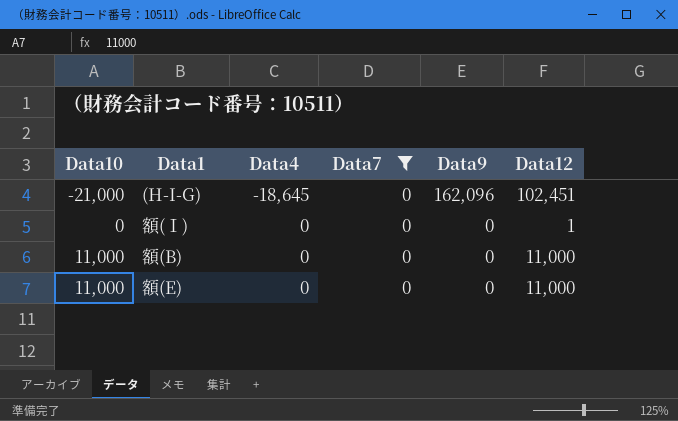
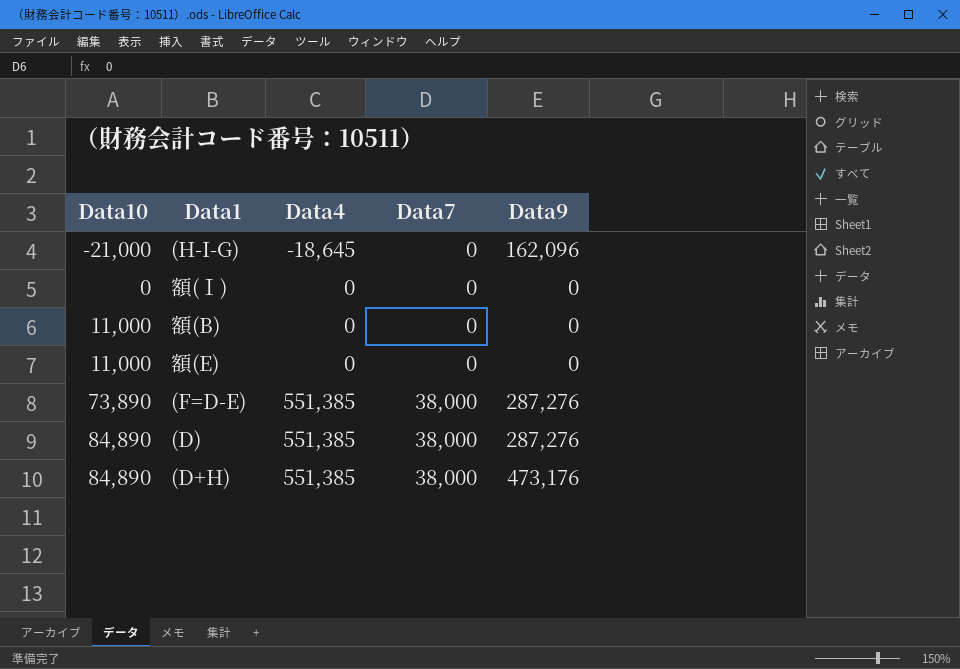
filter: Data7 = 0 -> none
column Data12 | position: 6 -> none

